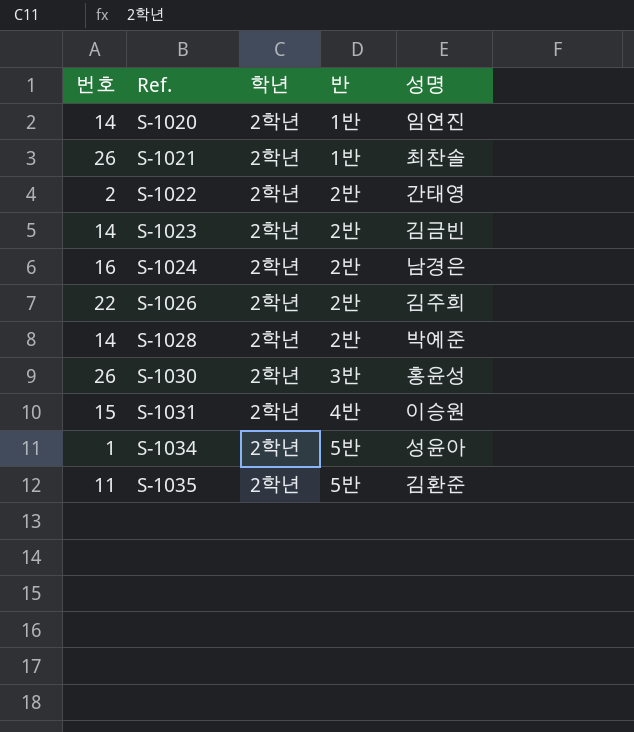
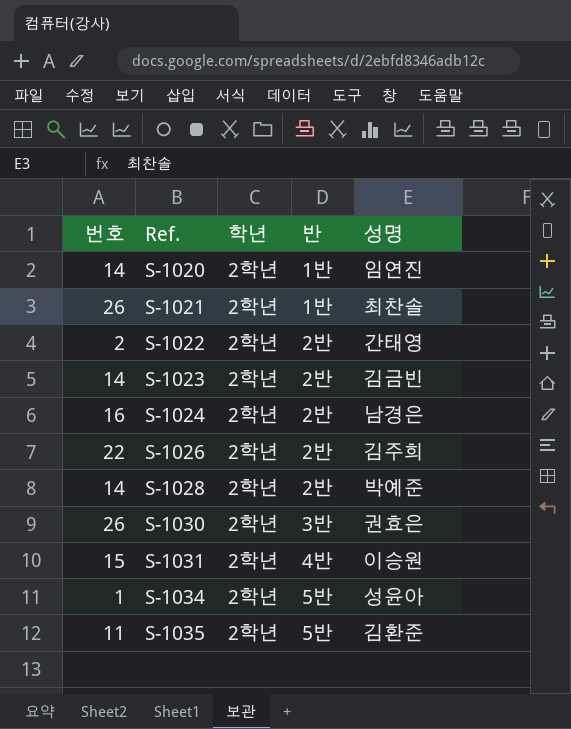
S-1030 | 성명: 홍윤성 -> 권효은

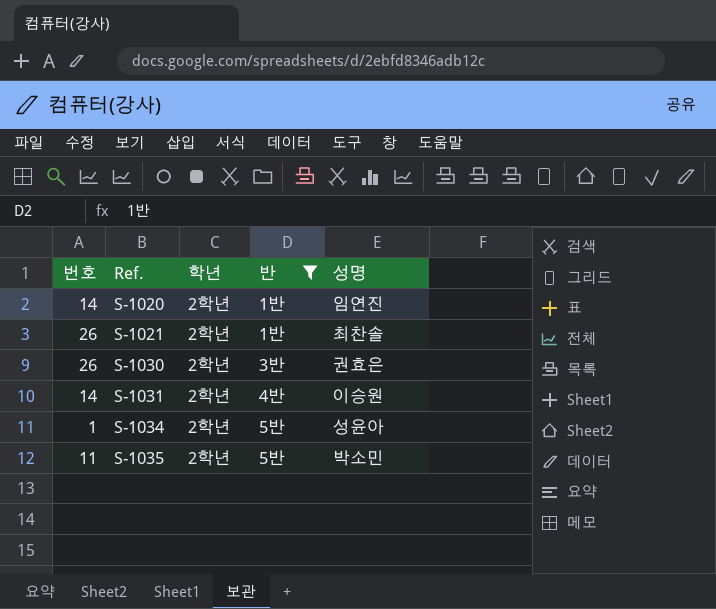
filter: none -> 반 != 2반
S-1031 | 번호: 15 -> 14
S-1035 | 성명: 김환준 -> 박소민

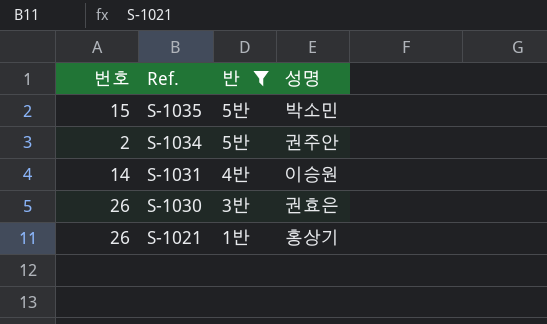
row order: Ref. ascending -> Ref. descending
column 학년 | position: 3 -> none
row S-1020: 14 | 2학년 | 1반 | 임연진 -> none
S-1035 | 번호: 11 -> 15
S-1034 | 번호: 1 -> 2
S-1034 | 성명: 성윤아 -> 권주안
S-1021 | 성명: 최찬솔 -> 홍상기

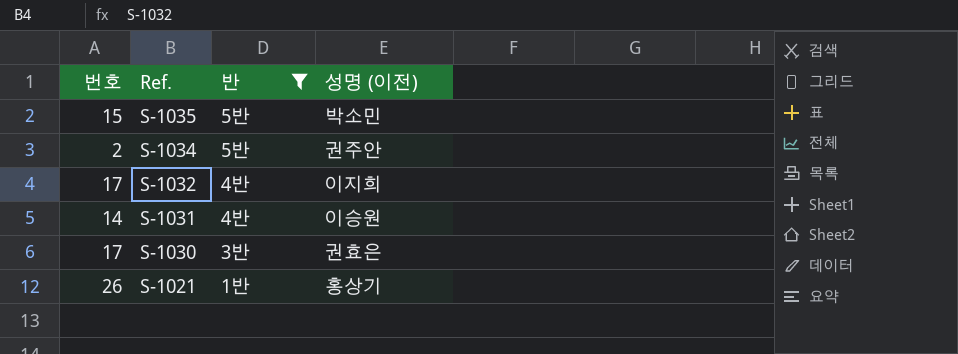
column name: 성명 -> 성명 (이전)
row S-1032: none -> 17 | 4반 | 이지희
S-1030 | 번호: 26 -> 17

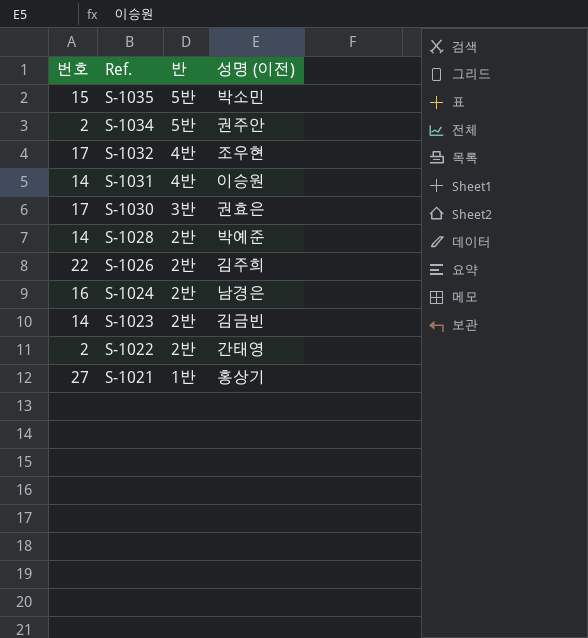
filter: 반 != 2반 -> none
S-1032 | 성명 (이전): 이지희 -> 조우현
S-1021 | 번호: 26 -> 27

